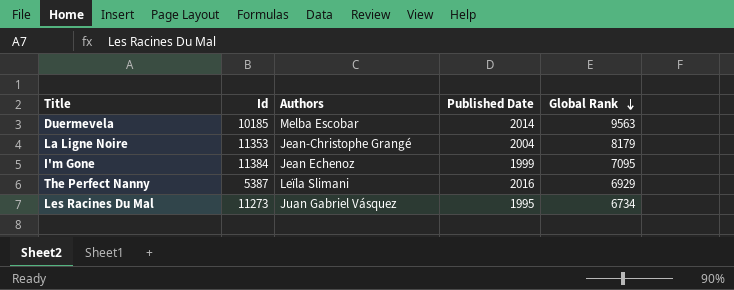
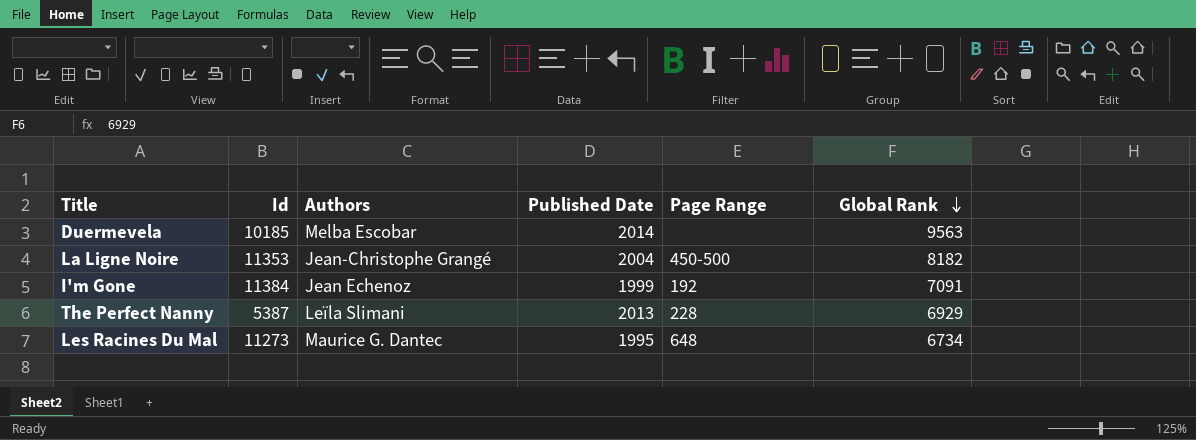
column Page Range | position: none -> 5
La Ligne Noire | Global Rank: 8179 -> 8182
I'm Gone | Global Rank: 7095 -> 7091
The Perfect Nanny | Published Date: 2016 -> 2013
Les Racines Du Mal | Authors: Juan Gabriel Vásquez -> Maurice G. Dantec

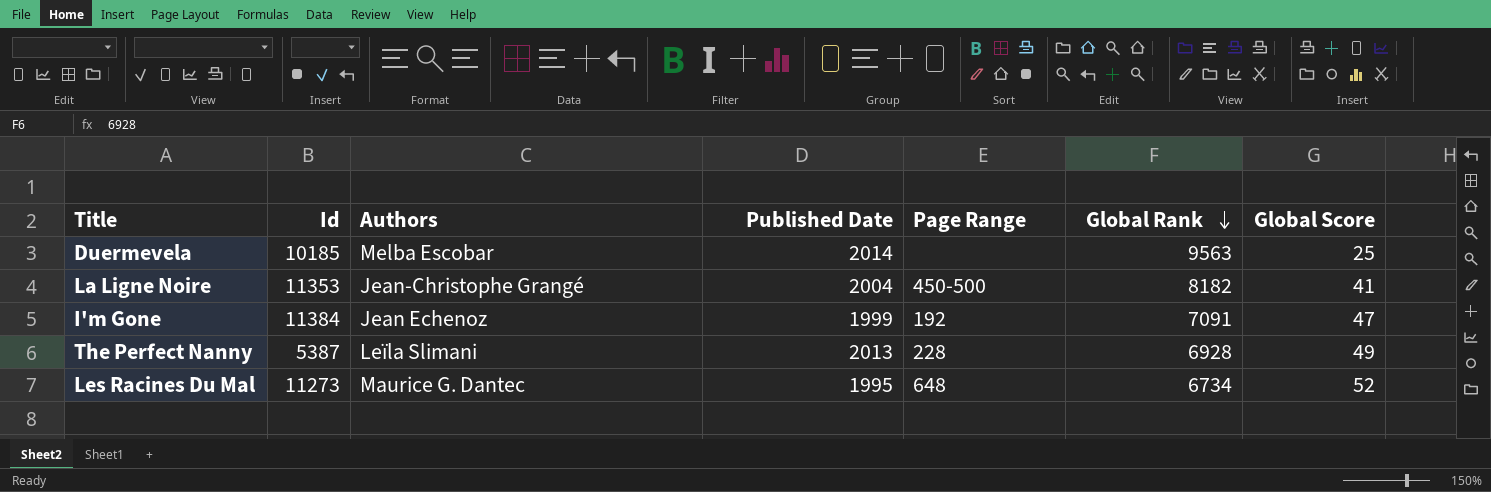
column Global Score | position: none -> 7
The Perfect Nanny | Global Rank: 6929 -> 6928

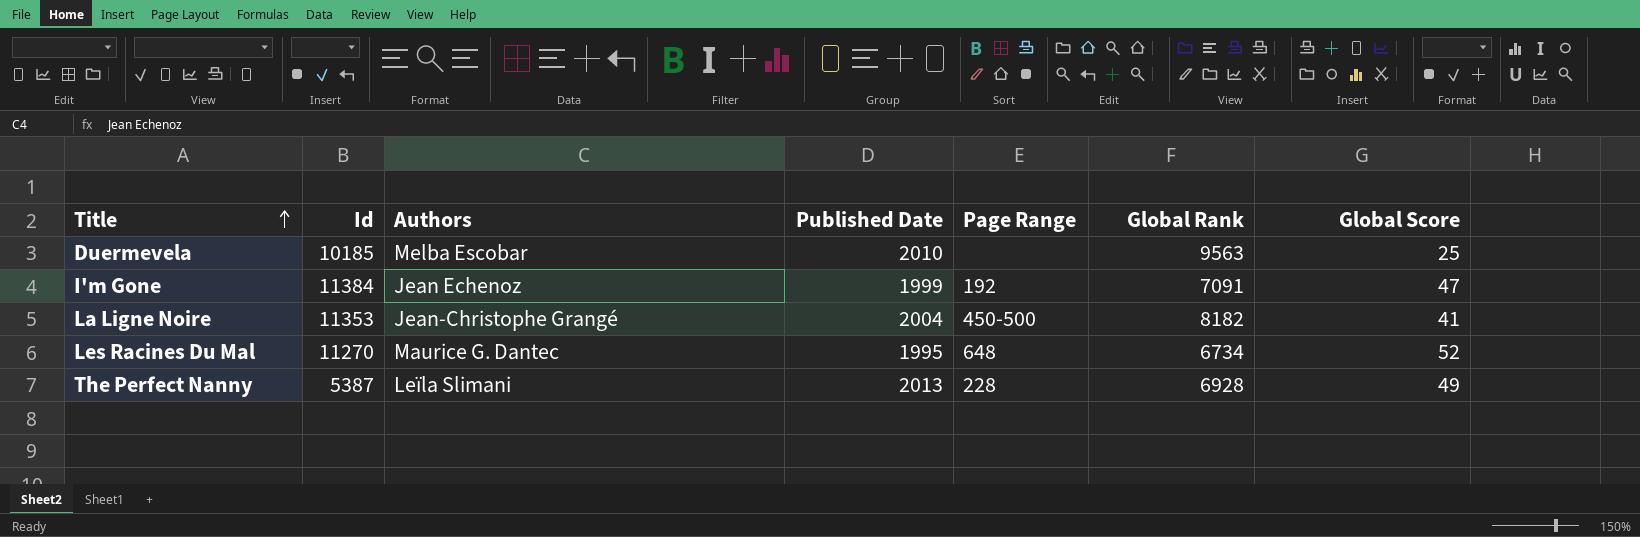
row order: Global Rank descending -> Title ascending
Duermevela | Published Date: 2014 -> 2010
Les Racines Du Mal | Id: 11273 -> 11270

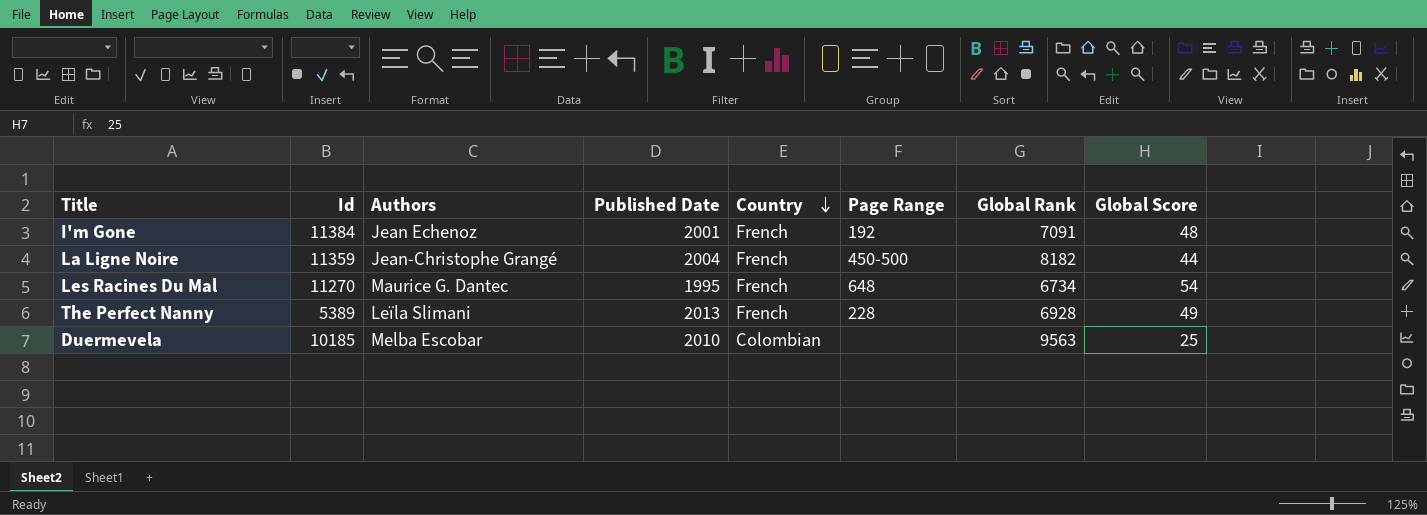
row order: Title ascending -> Country descending
column Country | position: none -> 5
I'm Gone | Published Date: 1999 -> 2001
I'm Gone | Global Score: 47 -> 48
La Ligne Noire | Id: 11353 -> 11359
La Ligne Noire | Global Score: 41 -> 44
Les Racines Du Mal | Global Score: 52 -> 54
The Perfect Nanny | Id: 5387 -> 5389

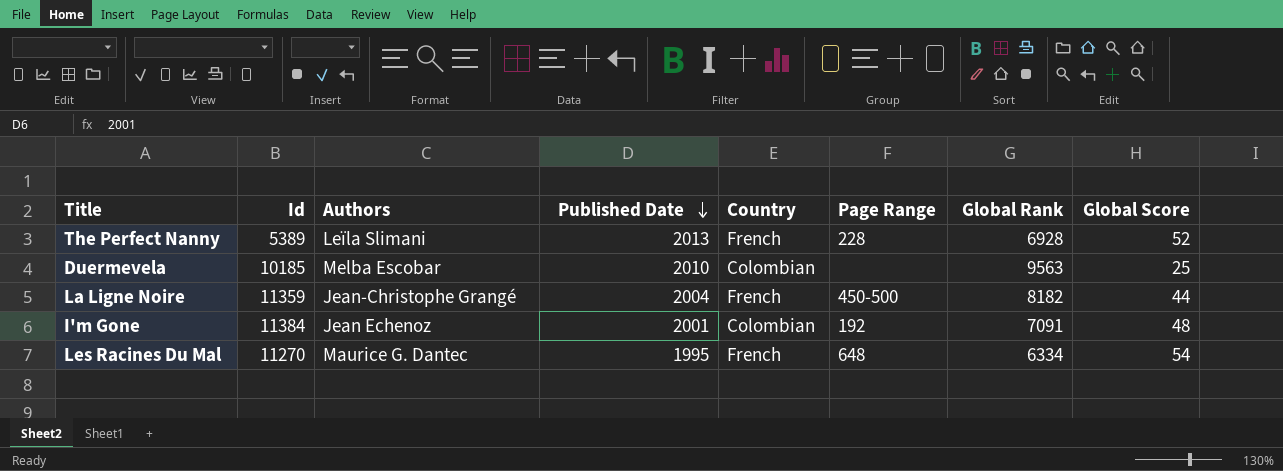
row order: Country descending -> Published Date descending
The Perfect Nanny | Global Score: 49 -> 52
I'm Gone | Country: French -> Colombian
Les Racines Du Mal | Global Rank: 6734 -> 6334

